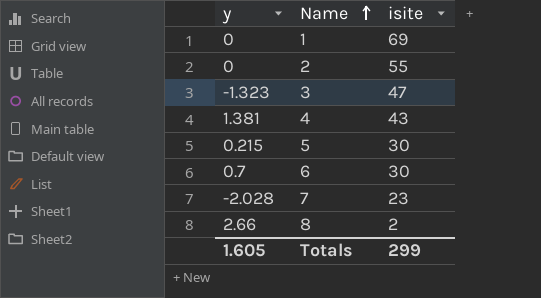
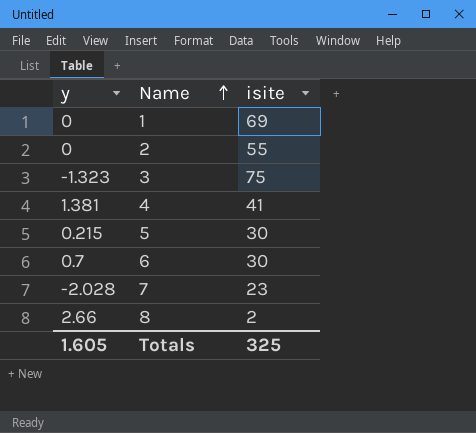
3 | isite: 47 -> 75
4 | isite: 43 -> 41
Totals | isite: 299 -> 325

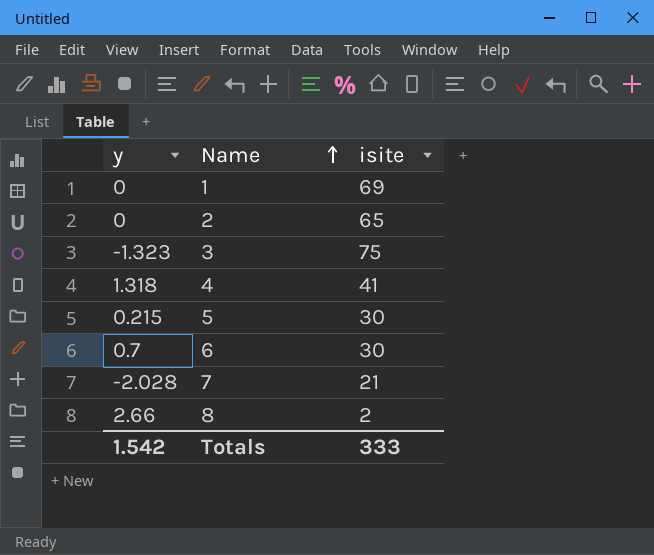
2 | isite: 55 -> 65
4 | y: 1.381 -> 1.318
7 | isite: 23 -> 21
Totals | y: 1.605 -> 1.542
Totals | isite: 325 -> 333

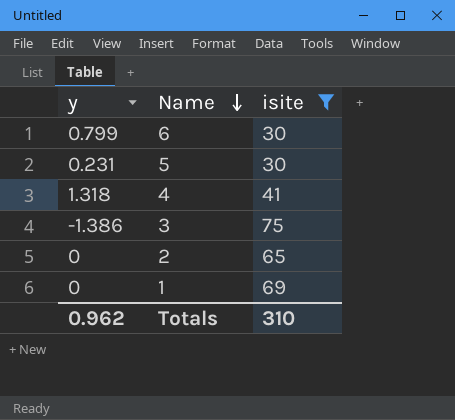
filter: none -> isite >= 30
row order: Name ascending -> Name descending
6 | y: 0.7 -> 0.799
5 | y: 0.215 -> 0.231
3 | y: -1.323 -> -1.386
Totals | y: 1.542 -> 0.962
Totals | isite: 333 -> 310

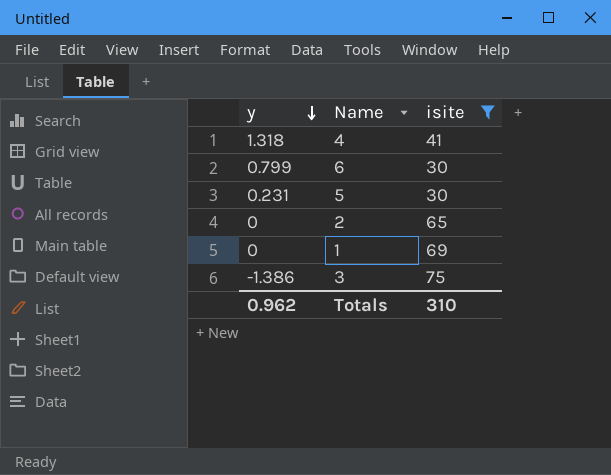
row order: Name descending -> y descending

